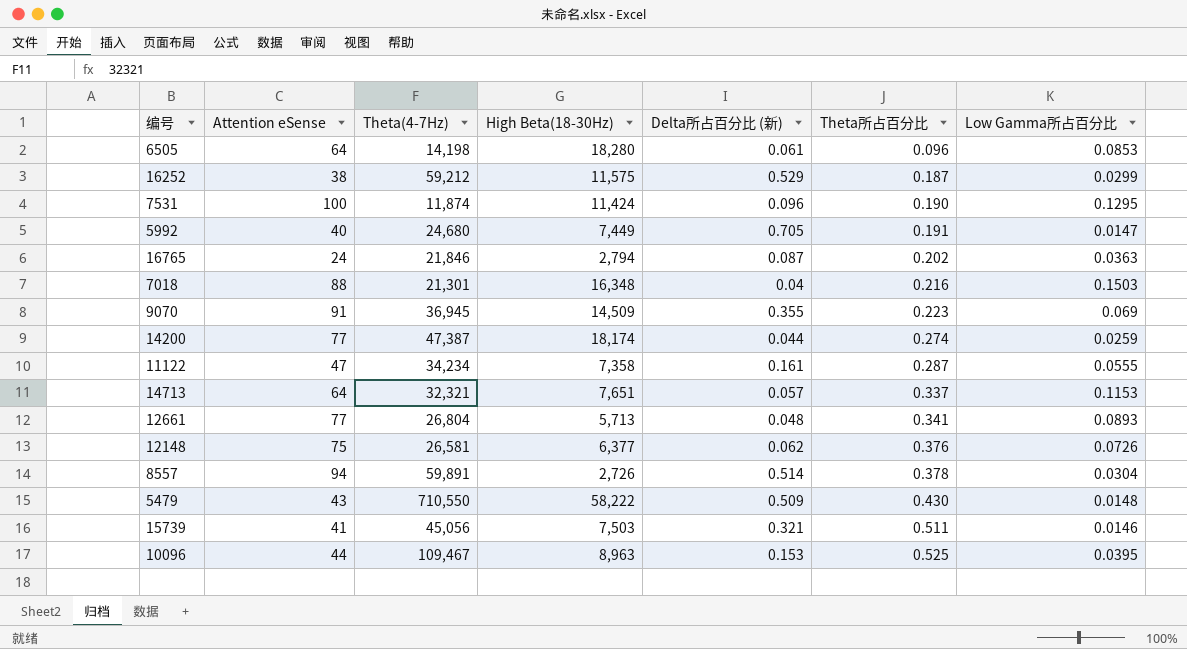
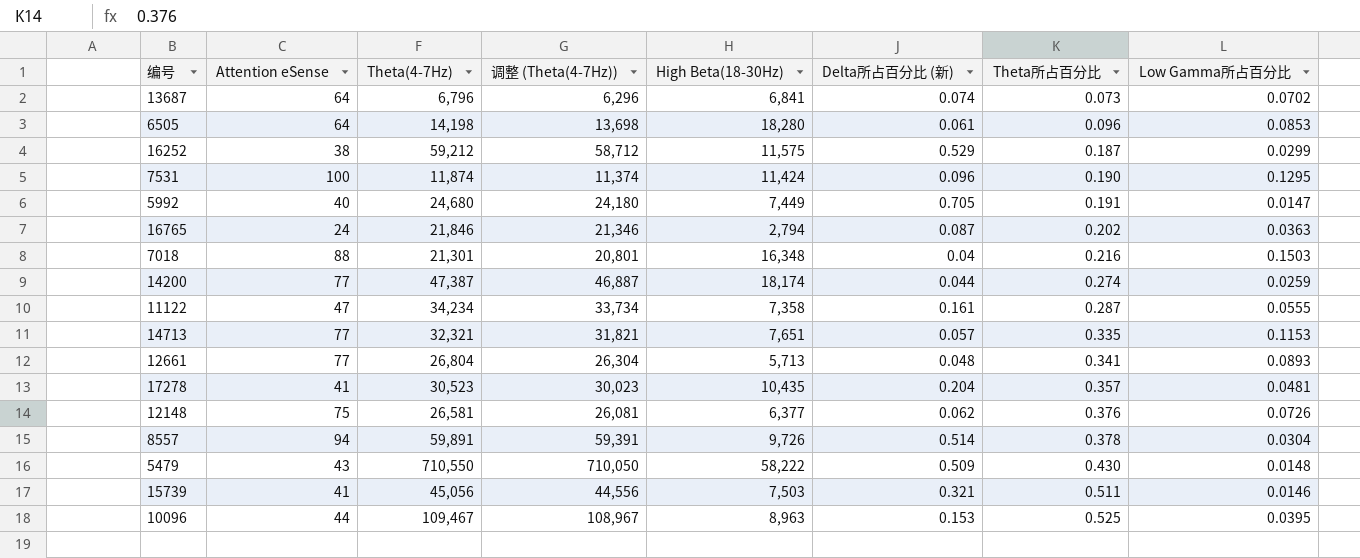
column 调整 (Theta(4-7Hz)) | formula: none -> [Theta(4-7Hz)] - 500
row 9070: 91 | 36,945 | 14,509 | 0.355 | 0.223 | 0.069 -> none
row 13687: none -> 64 | 6,796 | 6,296 | 6,841 | 0.074 | 0.073 | 0.0702
14713 | Attention eSense: 64 -> 77
14713 | Theta所占百分比: 0.337 -> 0.335
row 17278: none -> 41 | 30,523 | 30,023 | 10,435 | 0.204 | 0.357 | 0.0481
8557 | High Beta(18-30Hz): 2,726 -> 9,726

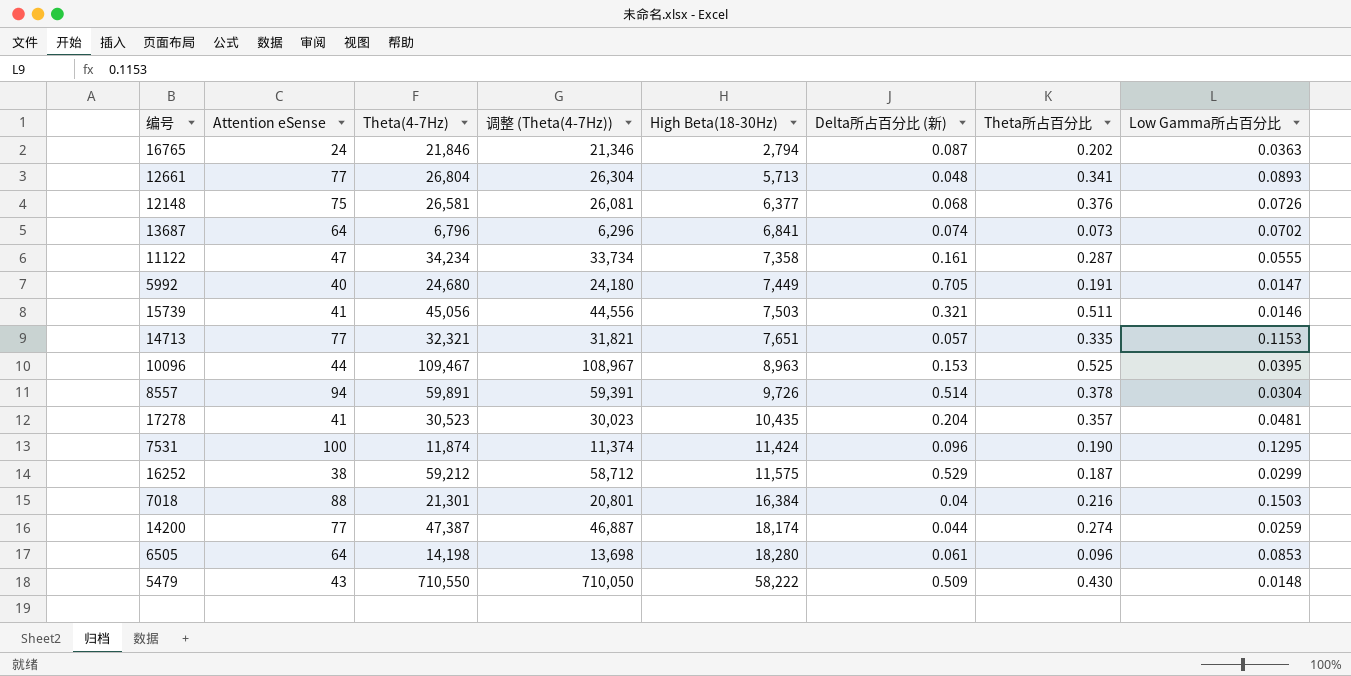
row order: Theta所占百分比 ascending -> High Beta(18-30Hz) ascending
12148 | Delta所占百分比 (新): 0.062 -> 0.068
7018 | High Beta(18-30Hz): 16,348 -> 16,384

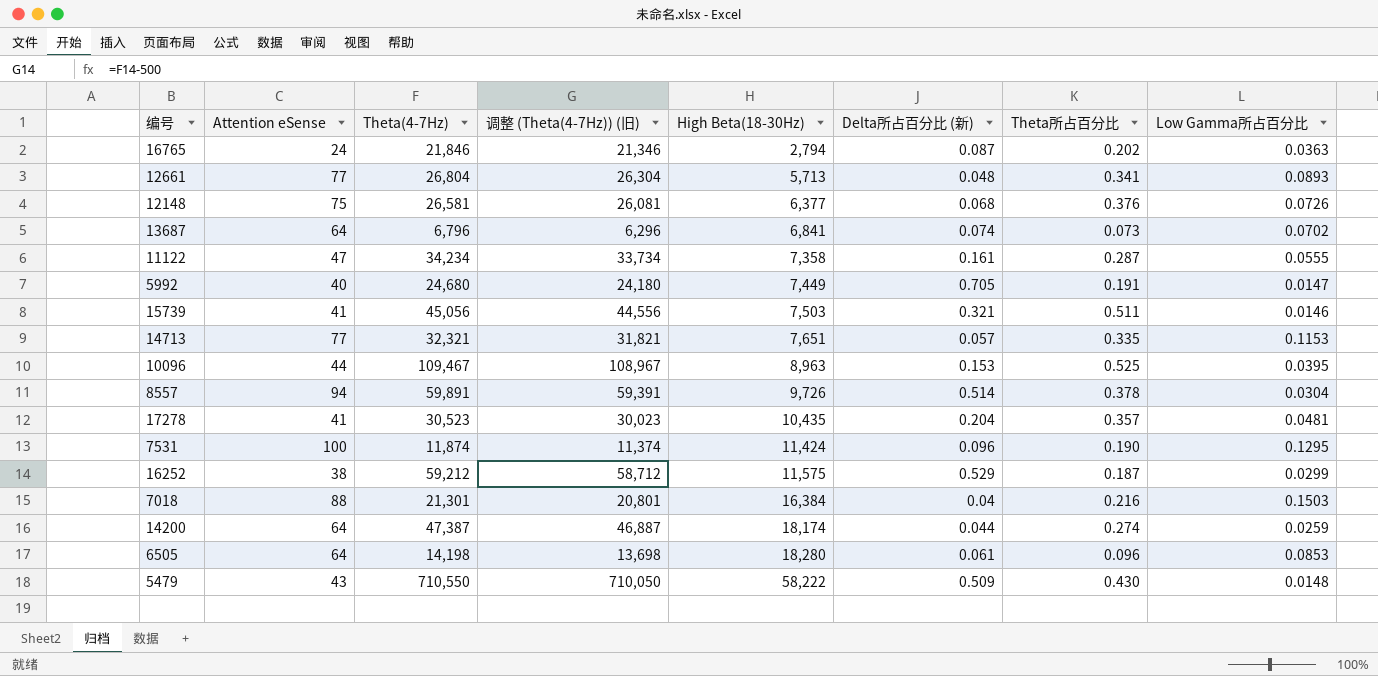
column name: 调整 (Theta(4-7Hz)) -> 调整 (Theta(4-7Hz)) (旧)
14200 | Attention eSense: 77 -> 64

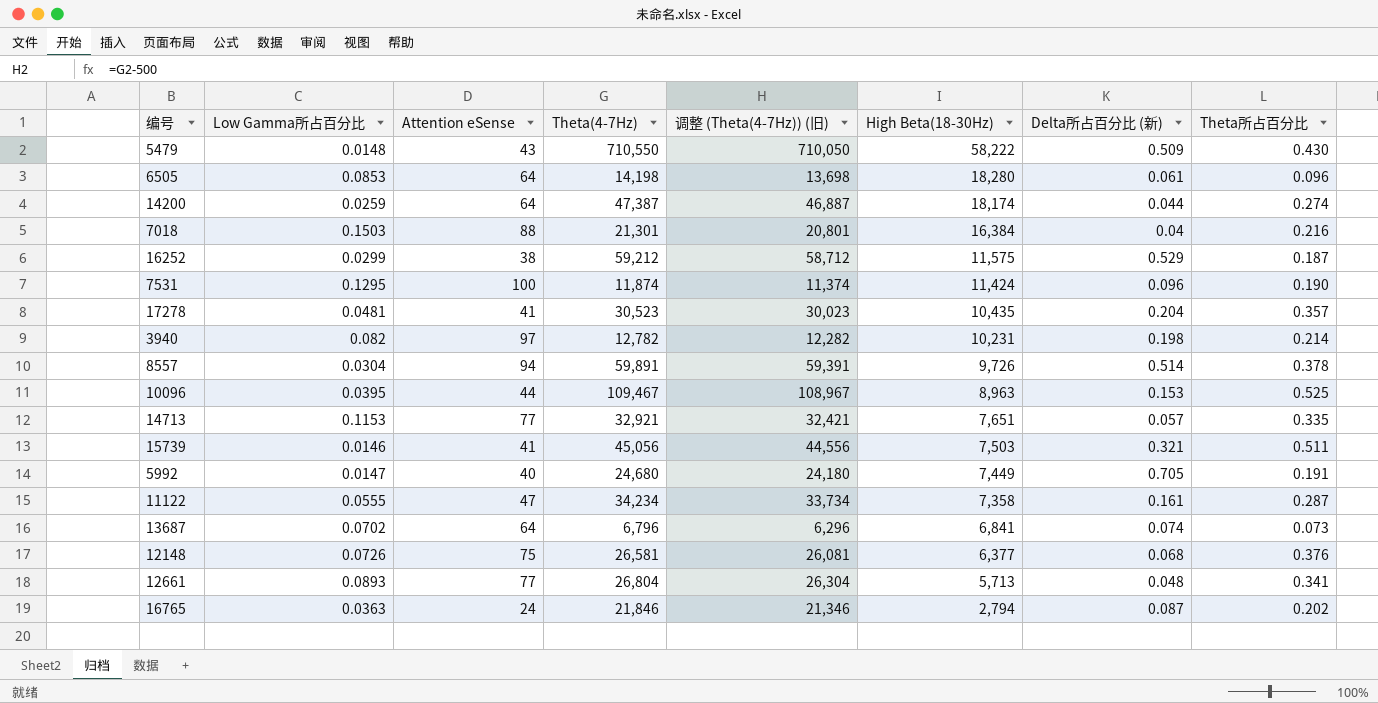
row order: High Beta(18-30Hz) ascending -> High Beta(18-30Hz) descending
column Low Gamma所占百分比 | position: 8 -> 2
row 3940: none -> 0.082 | 97 | 12,782 | 12,282 | 10,231 | 0.198 | 0.214
14713 | Theta(4-7Hz): 32,321 -> 32,921
14713 | 调整 (Theta(4-7Hz)) (旧): 31,821 -> 32,421

